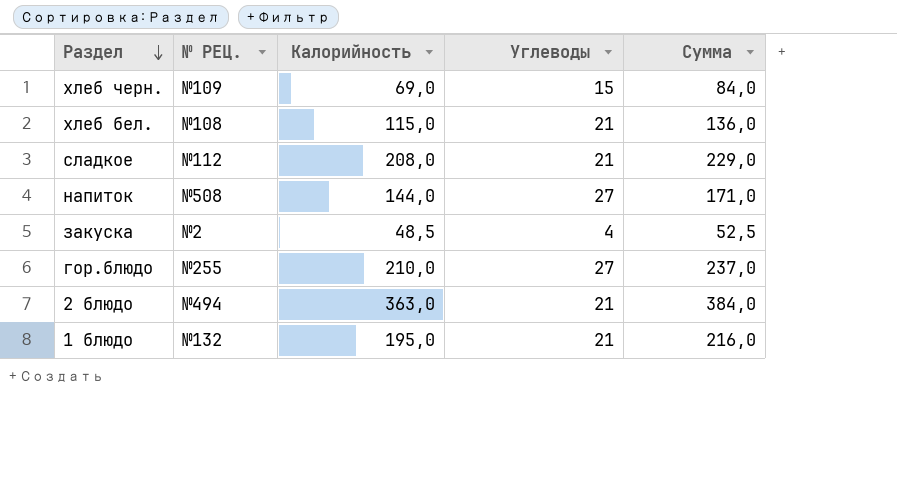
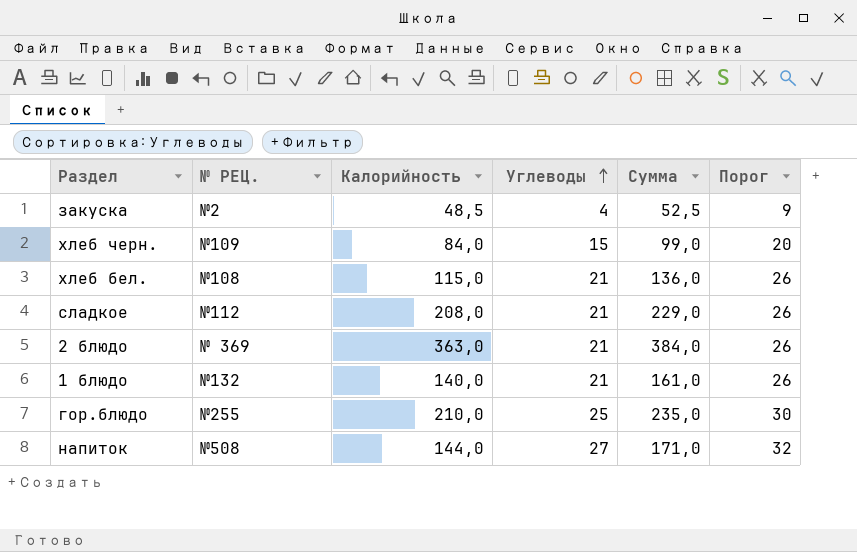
row order: Раздел descending -> Углеводы ascending
column Порог | formula: none -> [Углеводы] + 5
хлеб черн. | Калорийность: 69,0 -> 84,0
хлеб черн. | Сумма: 84,0 -> 99,0
2 блюдо | № РЕЦ.: №494 -> № 369
1 блюдо | Калорийность: 195,0 -> 140,0
1 блюдо | Сумма: 216,0 -> 161,0
гор.блюдо | Углеводы: 27 -> 25
гор.блюдо | Сумма: 237,0 -> 235,0

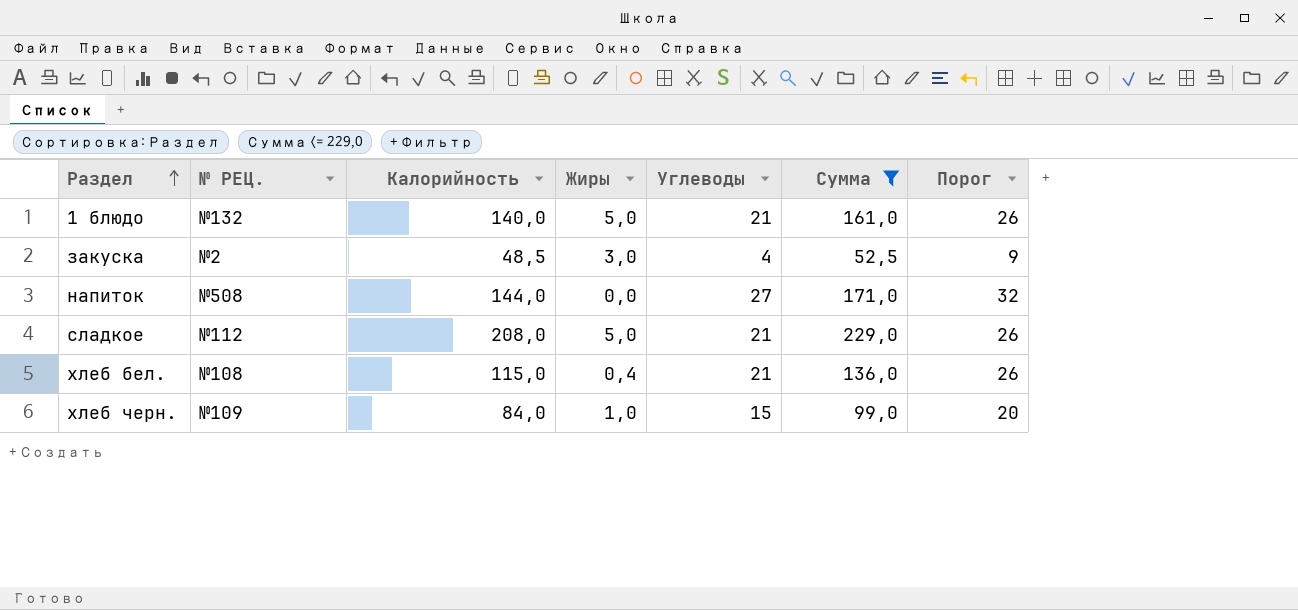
filter: none -> Сумма <= 229,0
row order: Углеводы ascending -> Раздел ascending
column Жиры | position: none -> 4

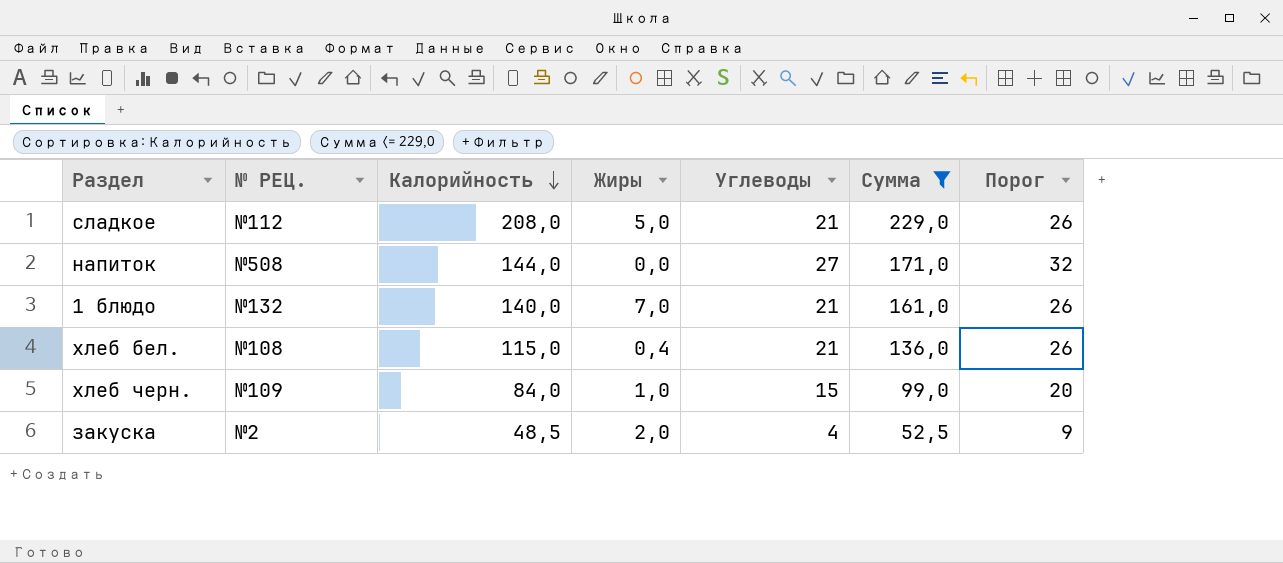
row order: Раздел ascending -> Калорийность descending
1 блюдо | Жиры: 5,0 -> 7,0
закуска | Жиры: 3,0 -> 2,0

